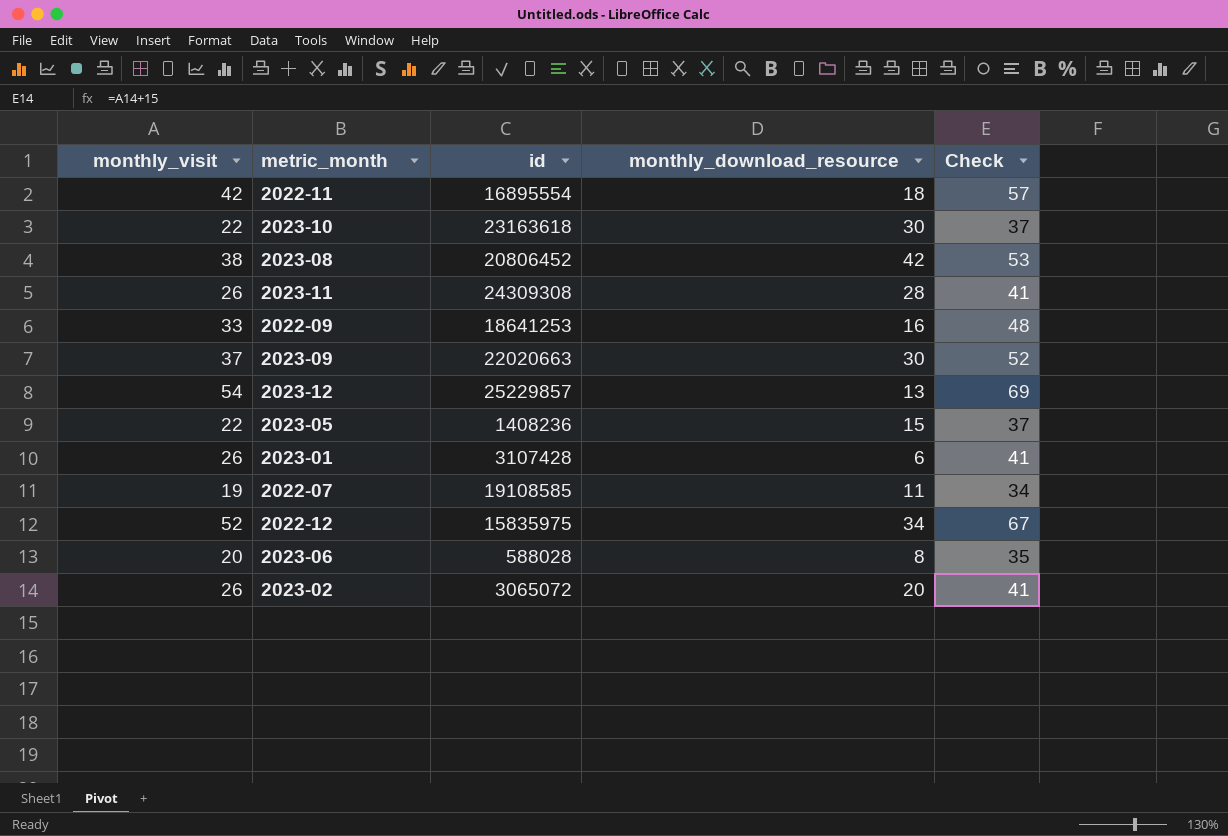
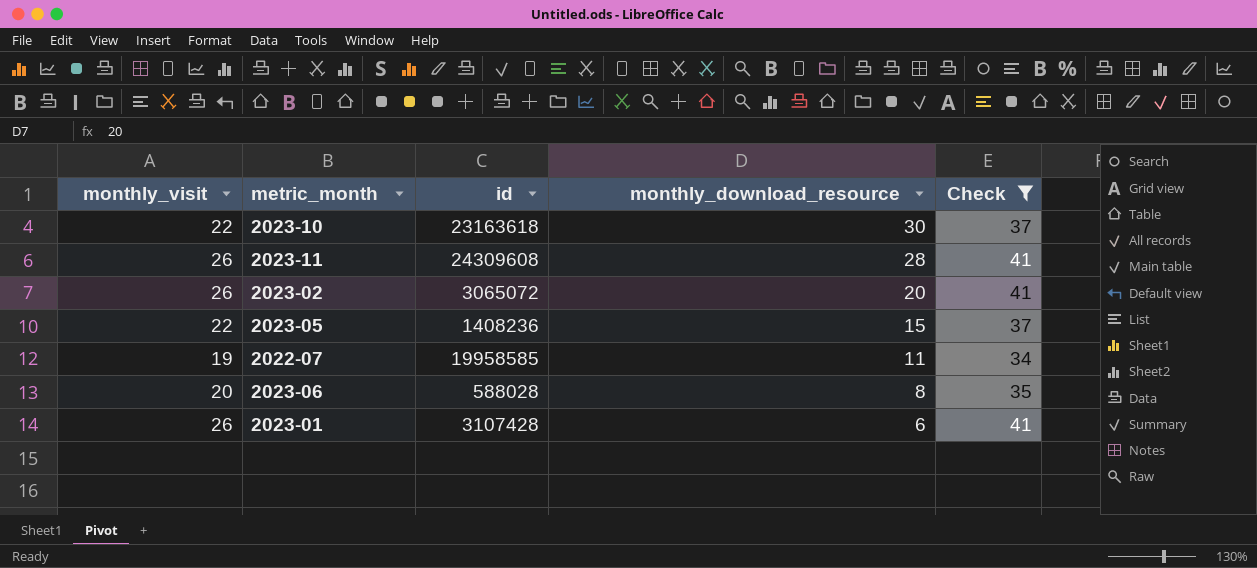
filter: none -> Check <= 41
row order: none -> monthly_download_resource descending
2023-11 | id: 24309308 -> 24309608
2022-07 | id: 19108585 -> 19958585

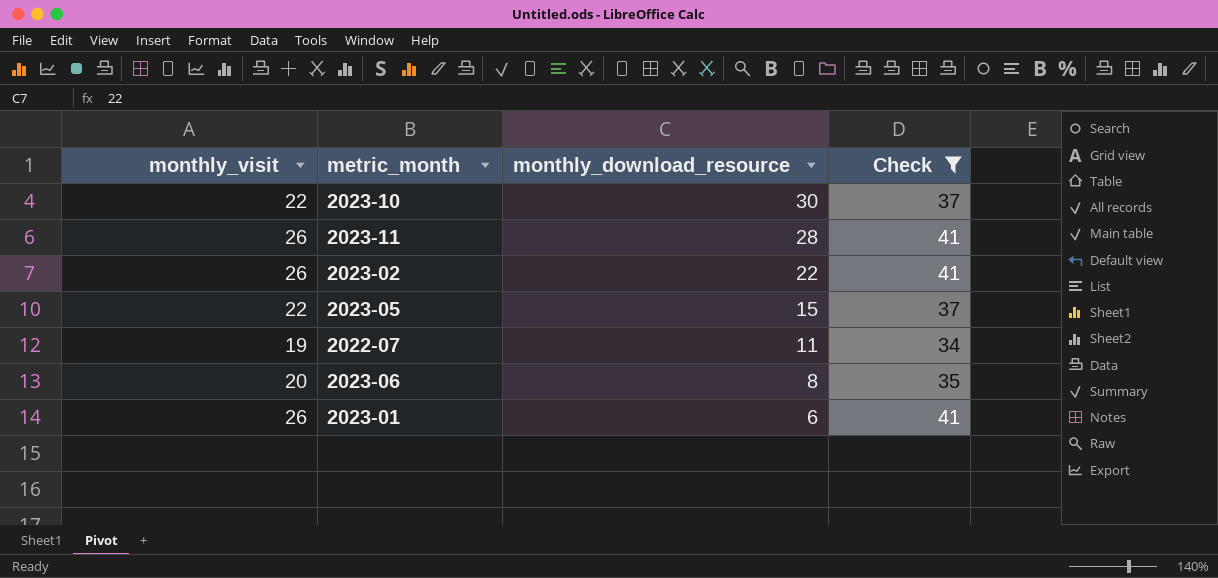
column id | position: 3 -> none
2023-02 | monthly_download_resource: 20 -> 22

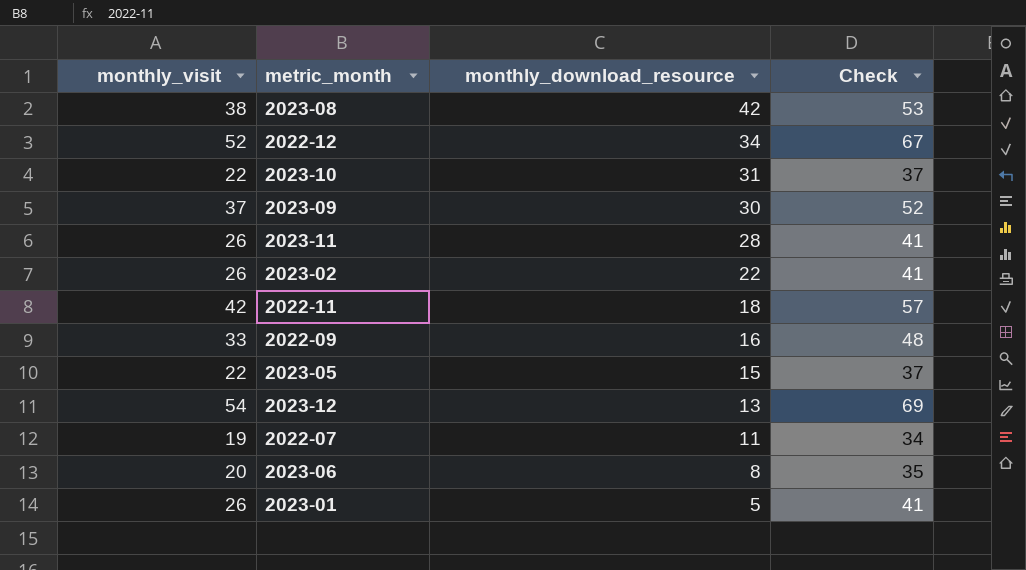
filter: Check <= 41 -> none
2023-10 | monthly_download_resource: 30 -> 31
2023-01 | monthly_download_resource: 6 -> 5

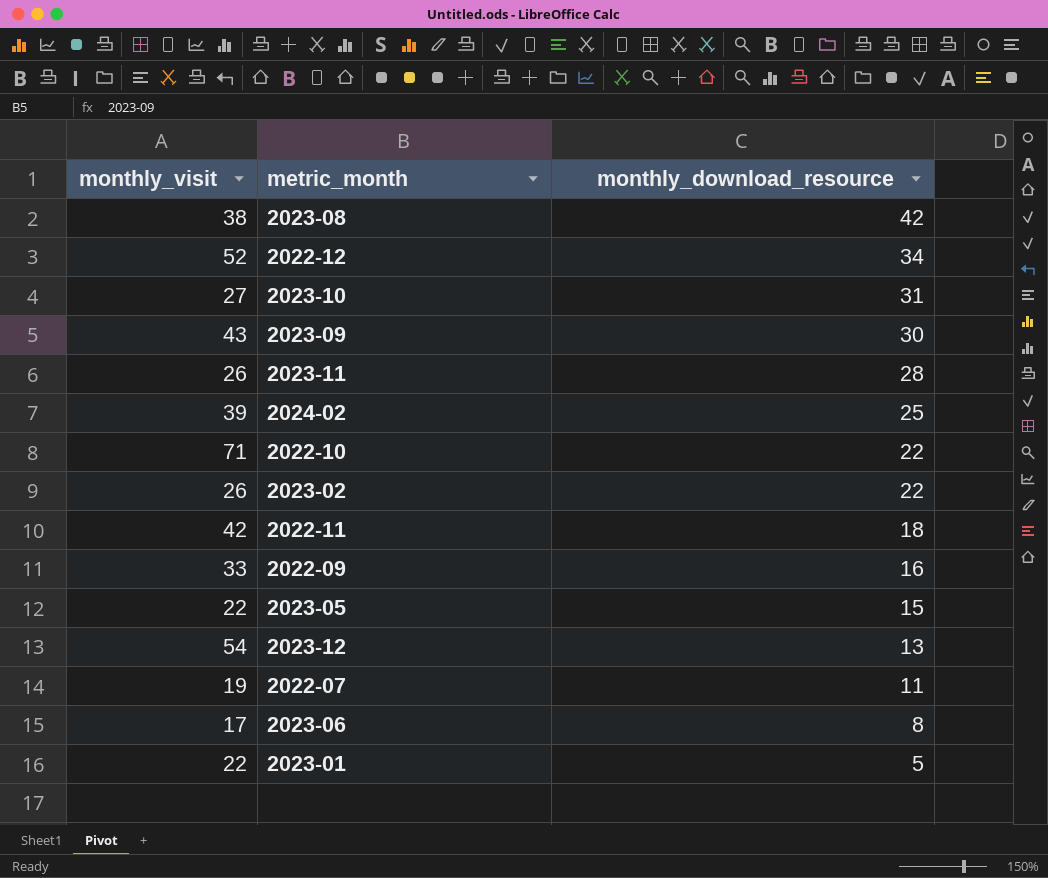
column Check | formula: [monthly_visit] + 15 -> none
2023-10 | monthly_visit: 22 -> 27
2023-09 | monthly_visit: 37 -> 43
row 2024-02: none -> 39 | 25
row 2022-10: none -> 71 | 22
2023-06 | monthly_visit: 20 -> 17
2023-01 | monthly_visit: 26 -> 22

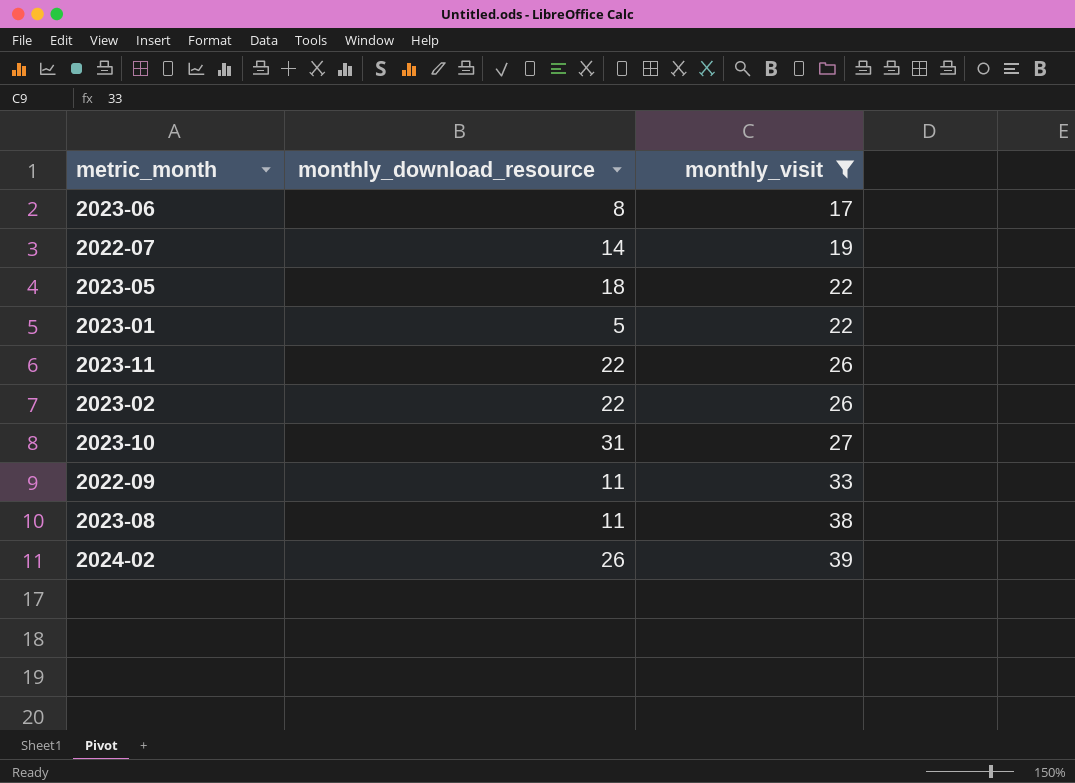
filter: none -> monthly_visit <= 39
row order: monthly_download_resource descending -> monthly_visit ascending
column monthly_visit | position: 1 -> 3
2022-07 | monthly_download_resource: 11 -> 14
2023-05 | monthly_download_resource: 15 -> 18
2023-11 | monthly_download_resource: 28 -> 22
2022-09 | monthly_download_resource: 16 -> 11
2023-08 | monthly_download_resource: 42 -> 11
2024-02 | monthly_download_resource: 25 -> 26

